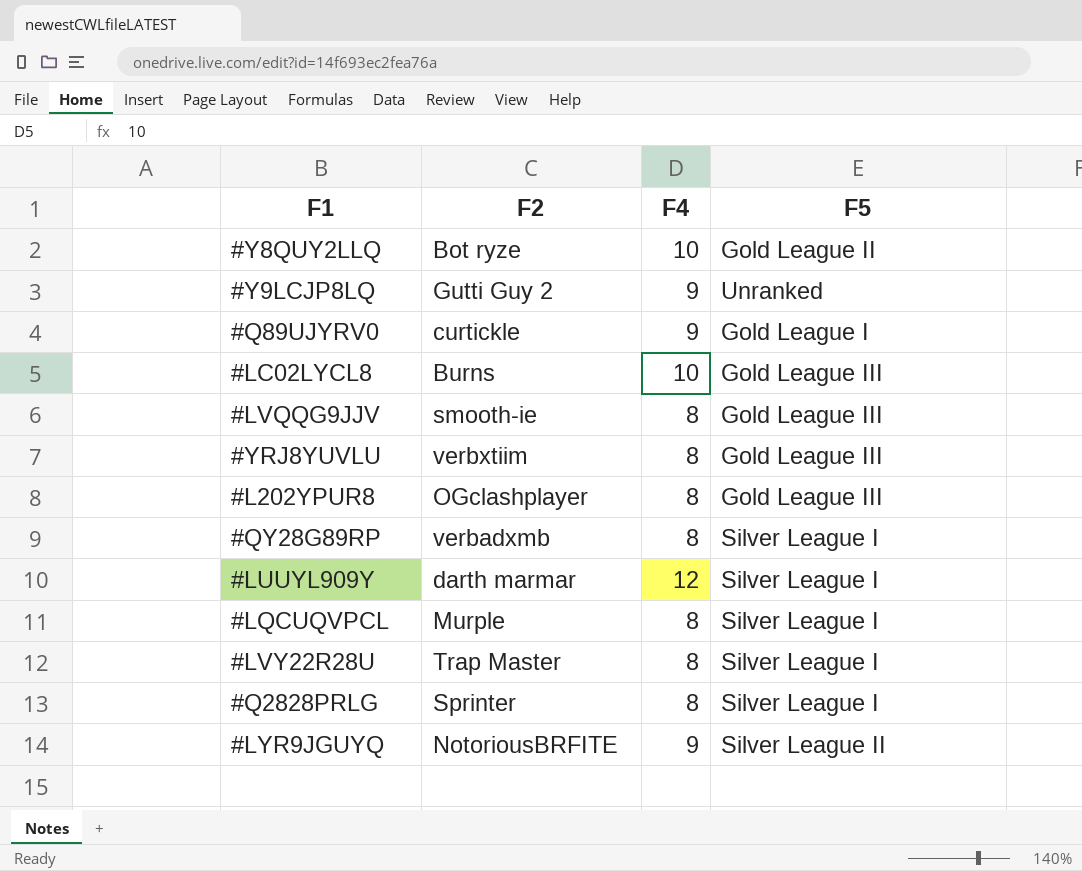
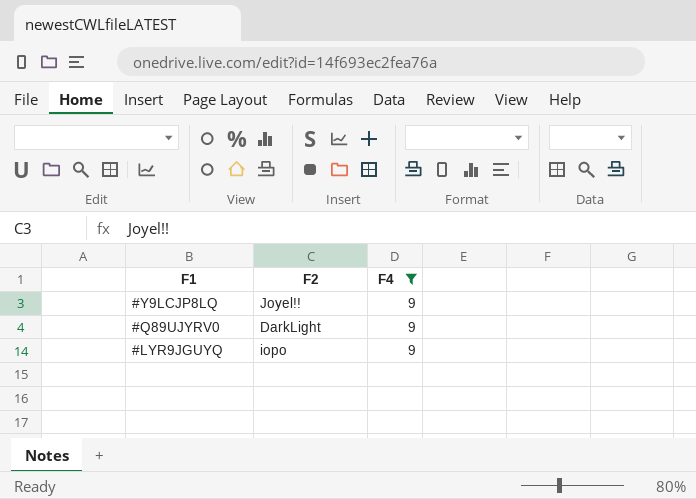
filter: none -> F4 = 9
column F5 | position: 4 -> none
#Y9LCJP8LQ | F2: Gutti Guy 2 -> Joyel!!
#Q89UJYRV0 | F2: curtickle -> DarkLight
#LYR9JGUYQ | F2: NotoriousBRFITE -> iopo

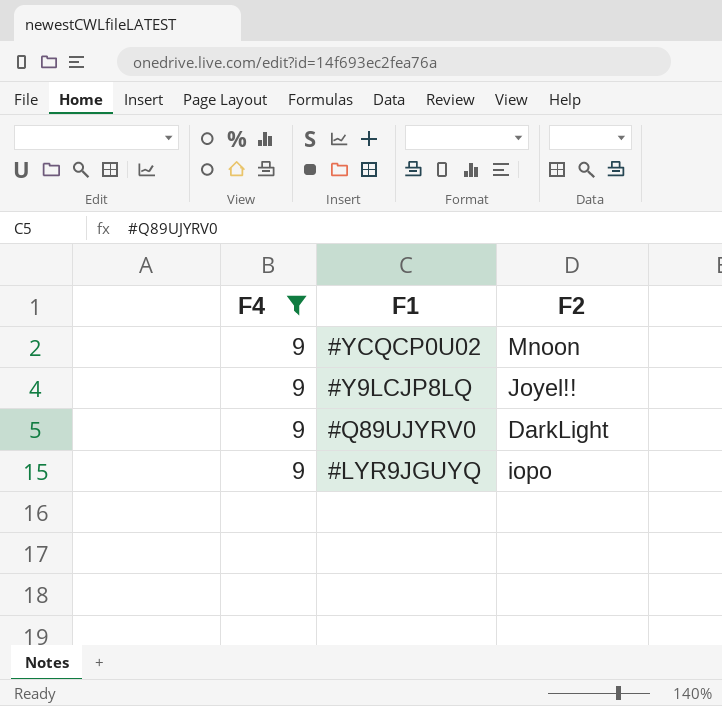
column F4 | position: 3 -> 1
row #YCQCP0U02: none -> 9 | Mnoon

